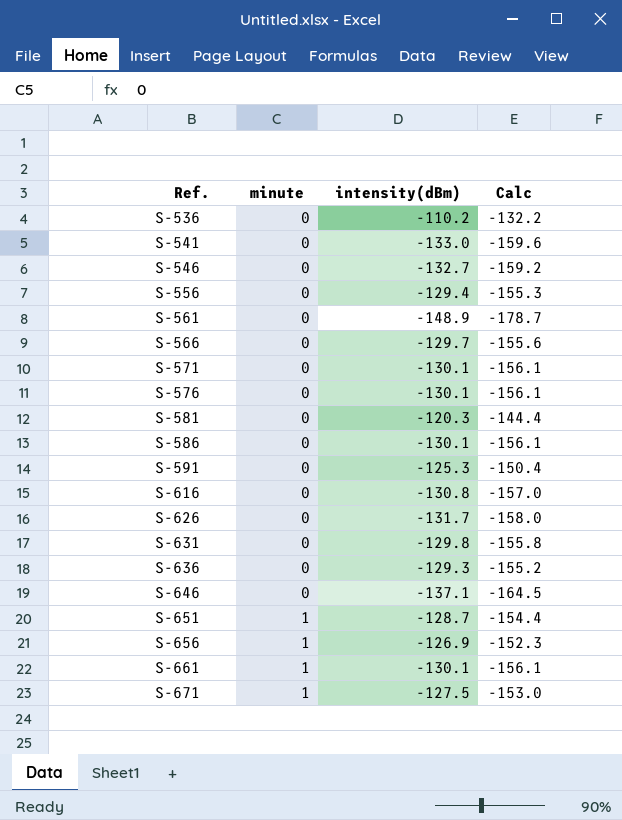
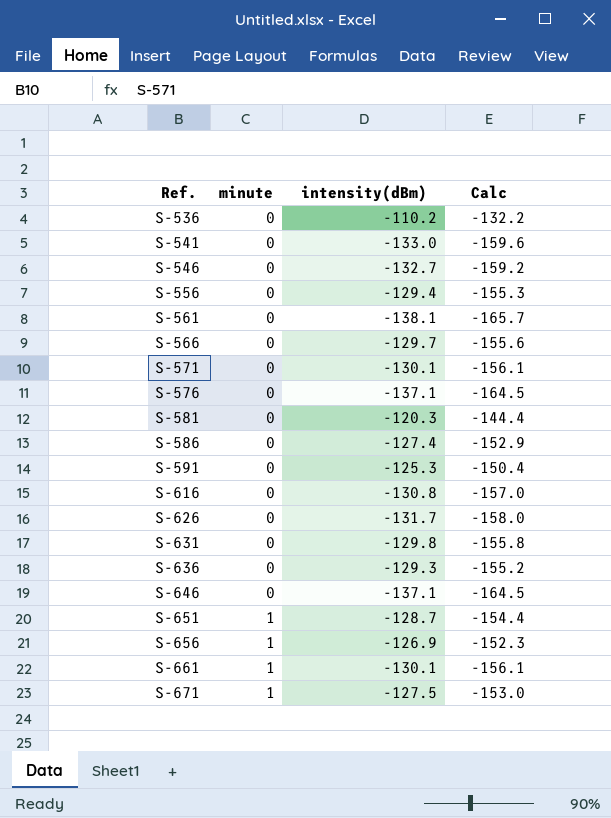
S-561 | intensity(dBm): -148.9 -> -138.1
S-561 | Calc: -178.7 -> -165.7
S-576 | intensity(dBm): -130.1 -> -137.1
S-576 | Calc: -156.1 -> -164.5
S-586 | intensity(dBm): -130.1 -> -127.4
S-586 | Calc: -156.1 -> -152.9

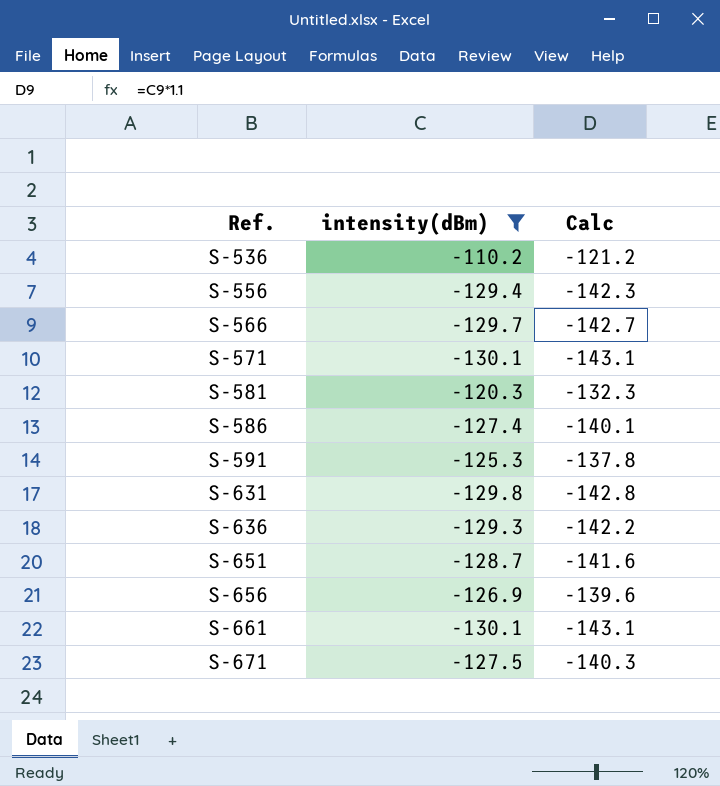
filter: none -> intensity(dBm) >= -130.1
column minute | position: 2 -> none
column Calc | formula: [intensity(dBm)] * 1.2 -> [intensity(dBm)] * 1.1

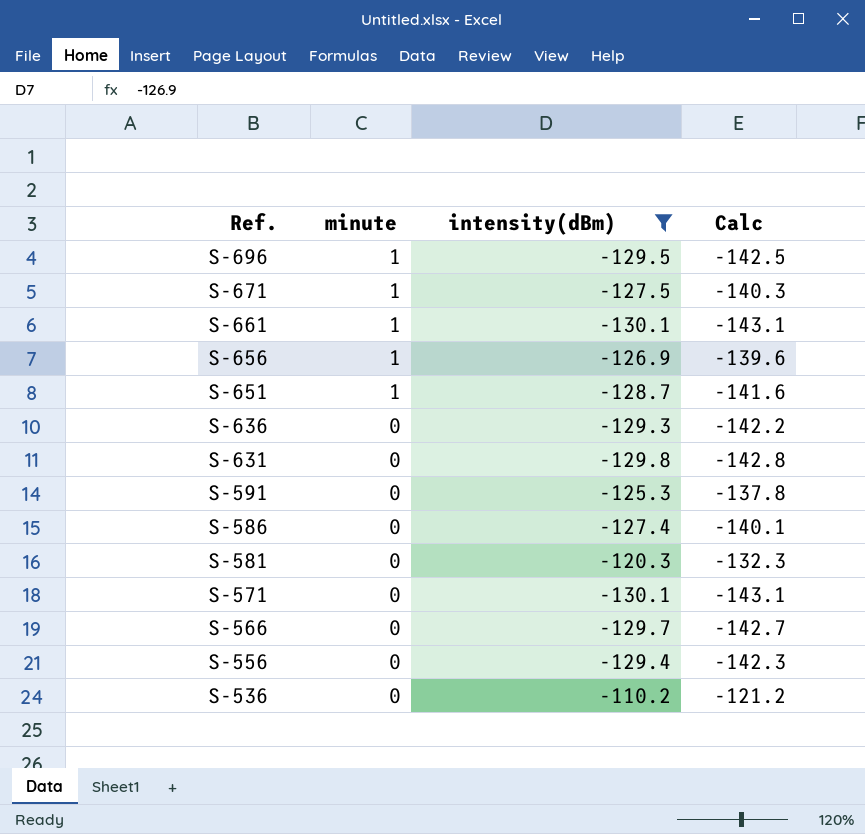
row order: Ref. ascending -> Ref. descending
column minute | position: none -> 2
row S-696: none -> 1 | -129.5 | -142.5

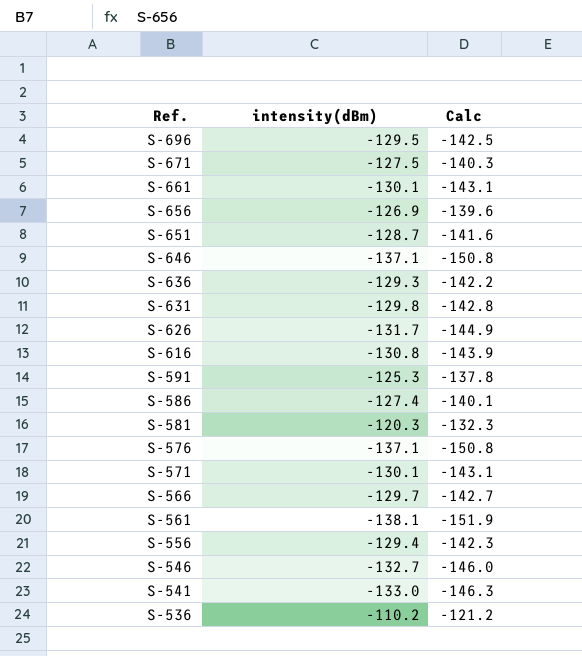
filter: intensity(dBm) >= -130.1 -> none
column minute | position: 2 -> none

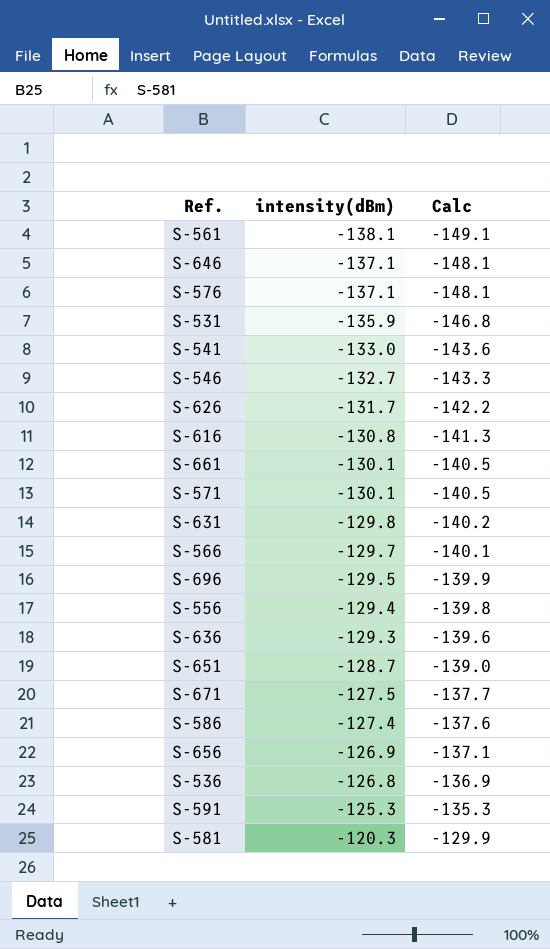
row order: Ref. descending -> intensity(dBm) ascending
column Calc | formula: [intensity(dBm)] * 1.1 -> [intensity(dBm)] * 1.08
row S-531: none -> -135.9 | -146.8
S-536 | intensity(dBm): -110.2 -> -126.8

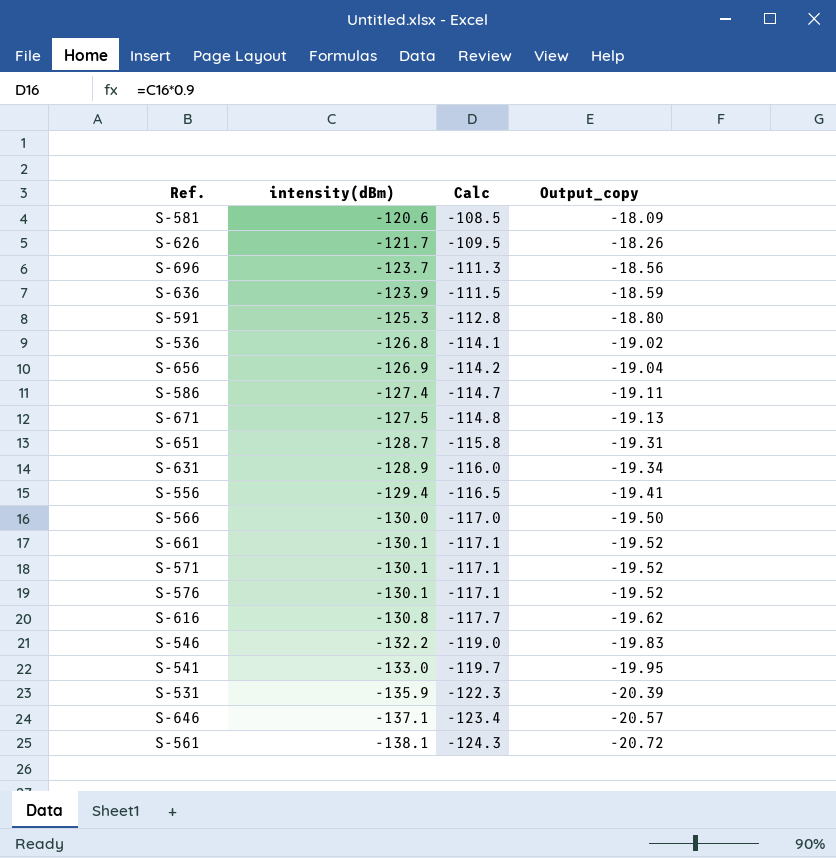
row order: intensity(dBm) ascending -> intensity(dBm) descending
column Calc | formula: [intensity(dBm)] * 1.08 -> [intensity(dBm)] * 0.9
column Output_copy | formula: none -> [intensity(dBm)] * 0.15
S-581 | intensity(dBm): -120.3 -> -120.6
S-626 | intensity(dBm): -131.7 -> -121.7
S-696 | intensity(dBm): -129.5 -> -123.7
S-636 | intensity(dBm): -129.3 -> -123.9
S-631 | intensity(dBm): -129.8 -> -128.9
S-566 | intensity(dBm): -129.7 -> -130.0
S-576 | intensity(dBm): -137.1 -> -130.1
S-546 | intensity(dBm): -132.7 -> -132.2

